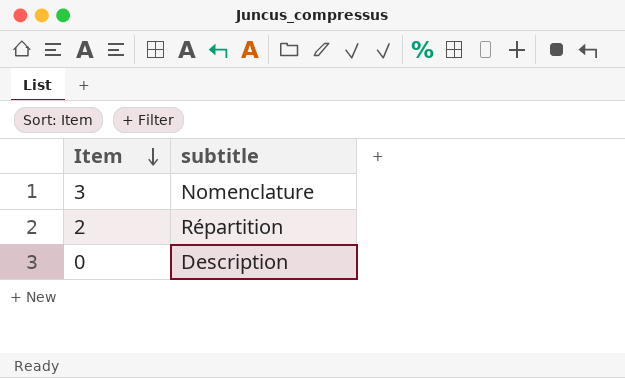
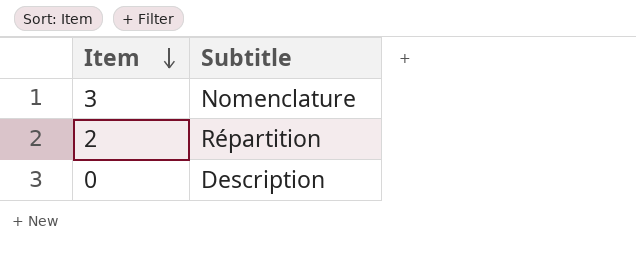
column name: subtitle -> Subtitle

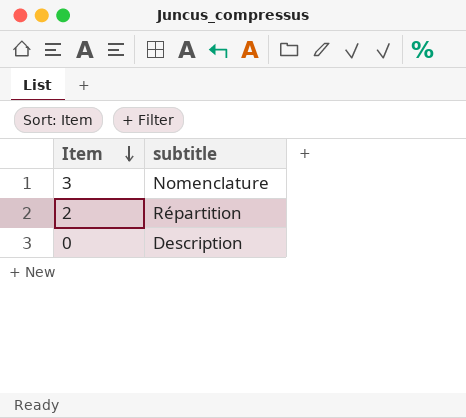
column name: Subtitle -> subtitle

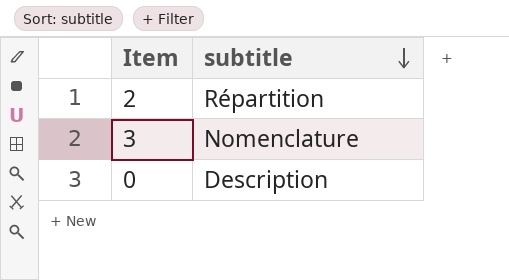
row order: Item descending -> subtitle descending

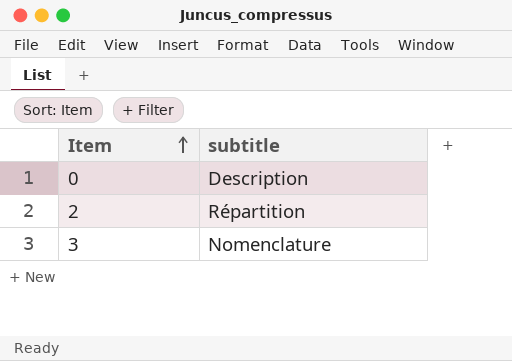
row order: subtitle descending -> Item ascending

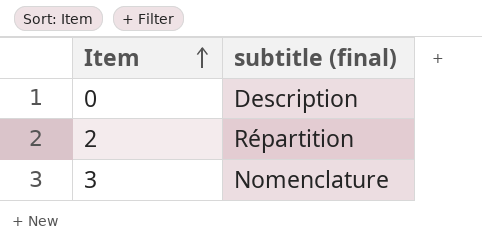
column name: subtitle -> subtitle (final)

